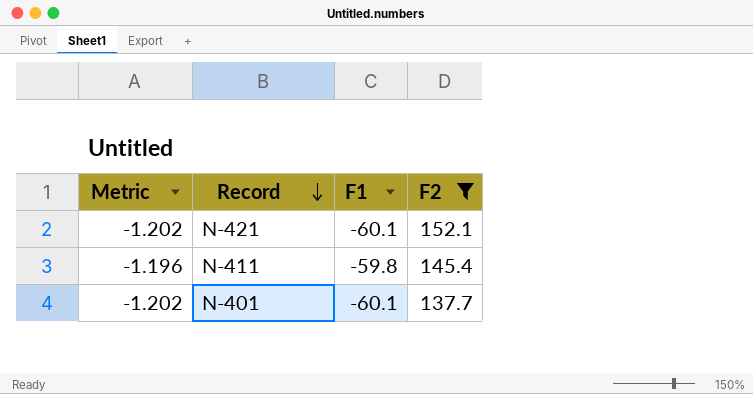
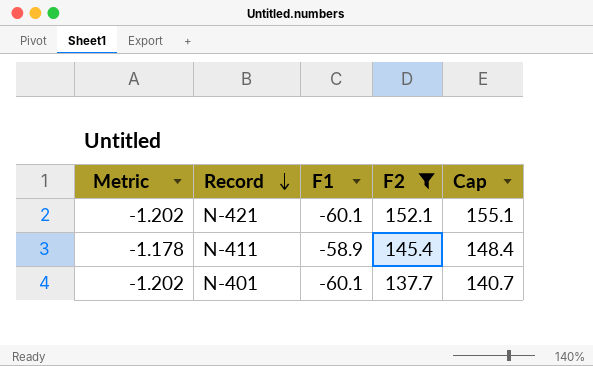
column Cap | formula: none -> [F2] + 3
N-411 | Metric: -1.196 -> -1.178
N-411 | F1: -59.8 -> -58.9

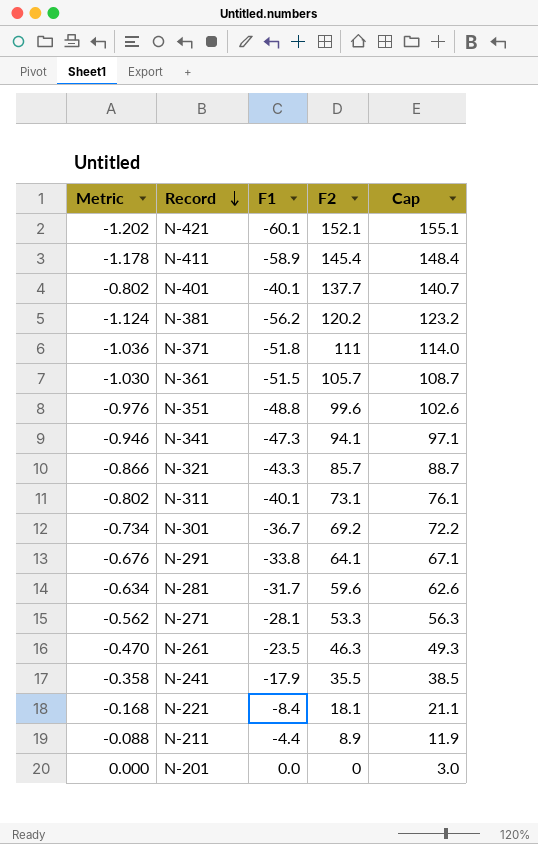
filter: F2 >= 137.7 -> none
N-401 | Metric: -1.202 -> -0.802
N-401 | F1: -60.1 -> -40.1

